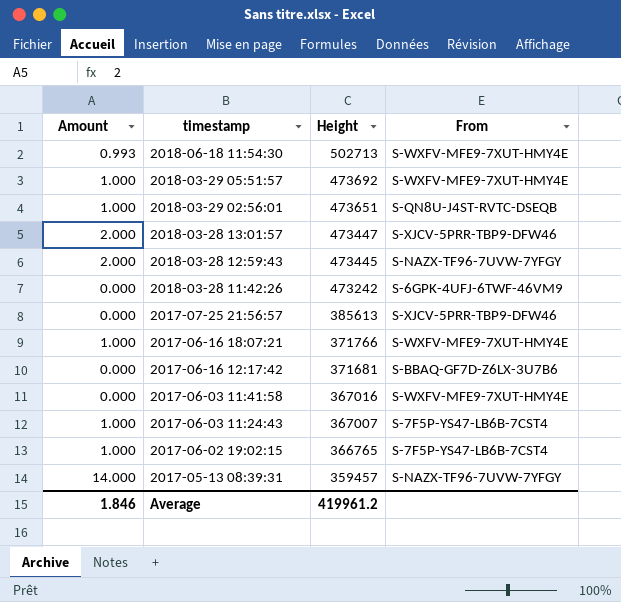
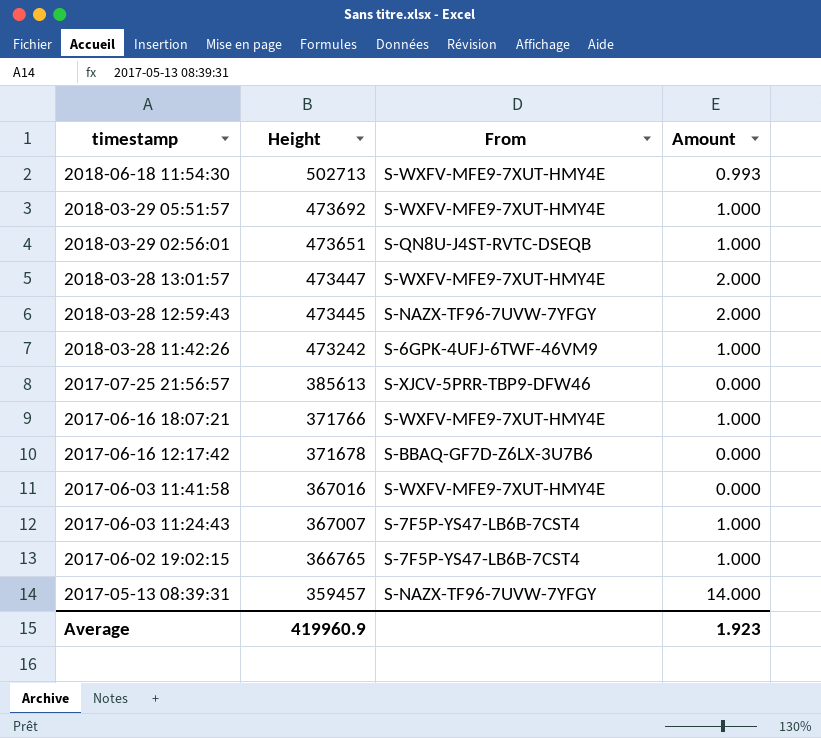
column Amount | position: 1 -> 4
2018-03-28 13:01:57 | From: S-XJCV-5PRR-TBP9-DFW46 -> S-WXFV-MFE9-7XUT-HMY4E
2018-03-28 11:42:26 | Amount: 0.000 -> 1.000
2017-06-16 12:17:42 | Height: 371681 -> 371678
Average | Height: 419961.2 -> 419960.9
Average | Amount: 1.846 -> 1.923

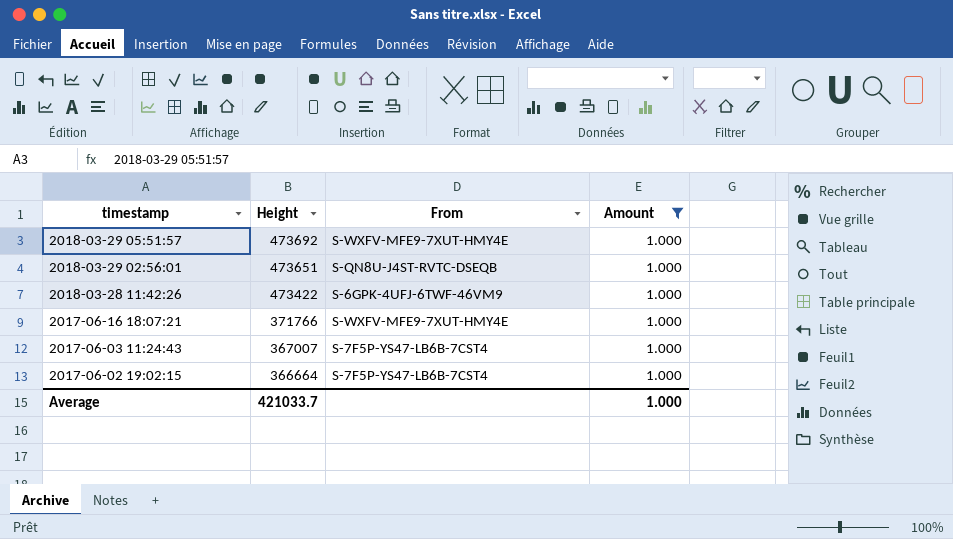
filter: none -> Amount = 1.000
2018-03-28 11:42:26 | Height: 473242 -> 473422
2017-06-02 19:02:15 | Height: 366765 -> 366664
Average | Height: 419960.9 -> 421033.7
Average | Amount: 1.923 -> 1.000

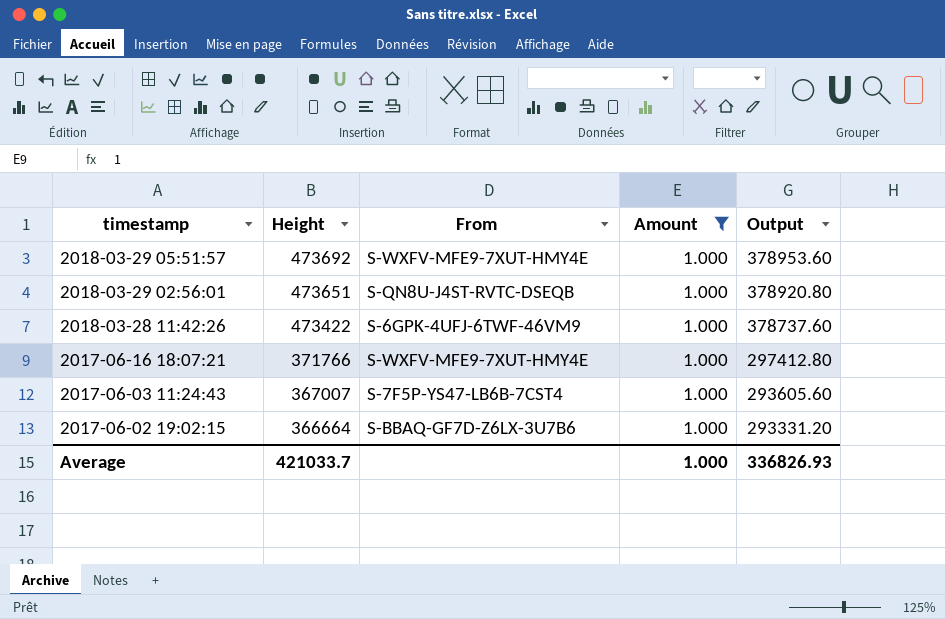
column Output | formula: none -> [Height] * 0.8
2017-06-02 19:02:15 | From: S-7F5P-YS47-LB6B-7CST4 -> S-BBAQ-GF7D-Z6LX-3U7B6

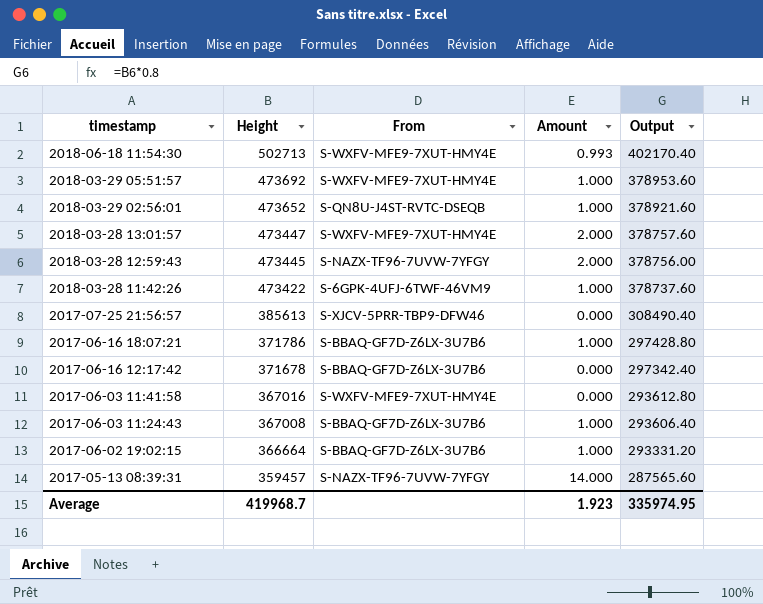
filter: Amount = 1.000 -> none
2018-03-29 02:56:01 | Height: 473651 -> 473652
2018-03-29 02:56:01 | Output: 378920.80 -> 378921.60
2017-06-16 18:07:21 | Height: 371766 -> 371786
2017-06-16 18:07:21 | From: S-WXFV-MFE9-7XUT-HMY4E -> S-BBAQ-GF7D-Z6LX-3U7B6
2017-06-16 18:07:21 | Output: 297412.80 -> 297428.80
2017-06-03 11:24:43 | Height: 367007 -> 367008
2017-06-03 11:24:43 | From: S-7F5P-YS47-LB6B-7CST4 -> S-BBAQ-GF7D-Z6LX-3U7B6
2017-06-03 11:24:43 | Output: 293605.60 -> 293606.40
Average | Height: 421033.7 -> 419968.7
Average | Amount: 1.000 -> 1.923
Average | Output: 336826.93 -> 335974.95

